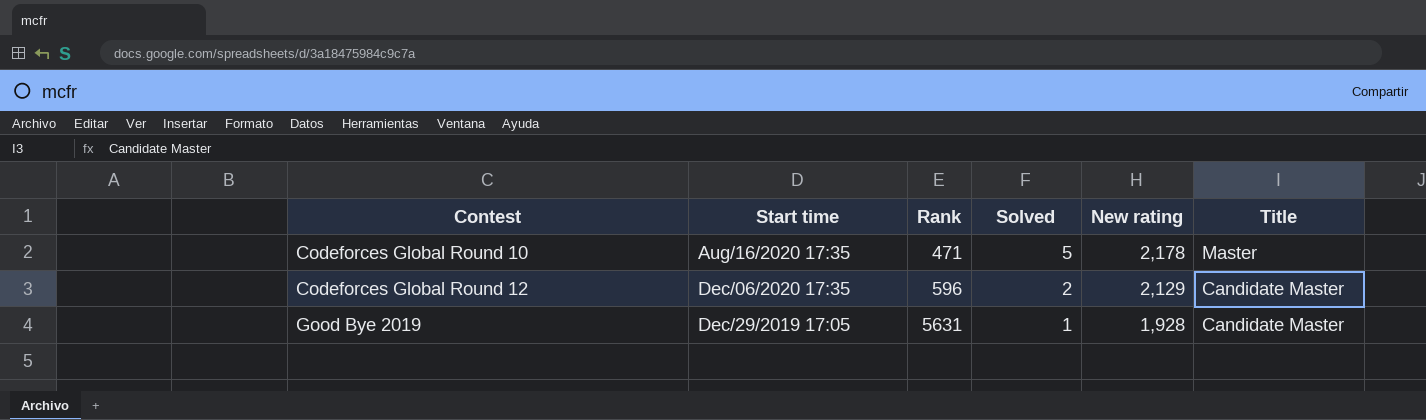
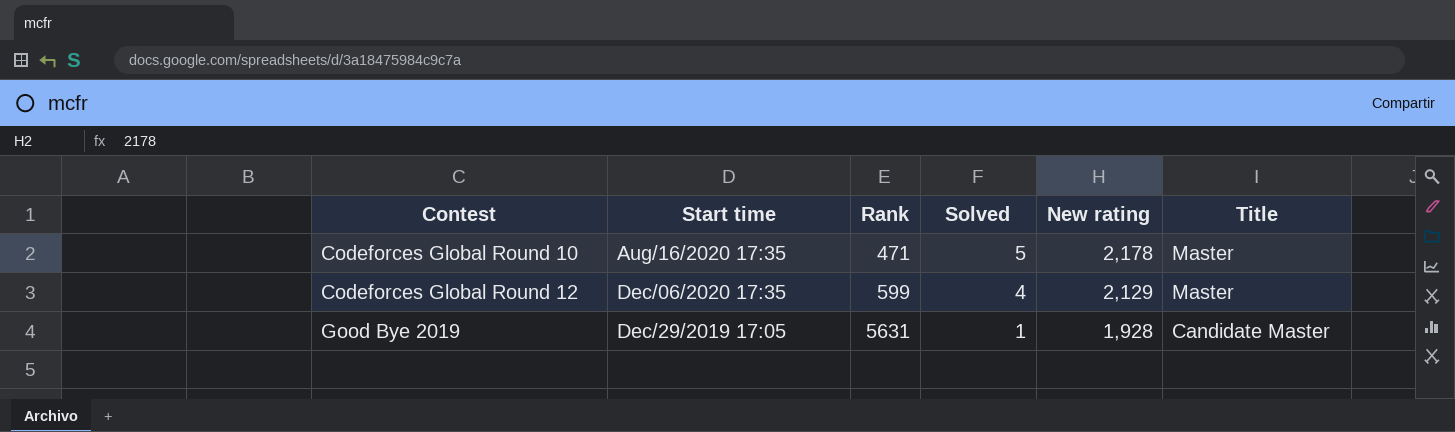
Codeforces Global Round 12 | Rank: 596 -> 599
Codeforces Global Round 12 | Solved: 2 -> 4
Codeforces Global Round 12 | Title: Candidate Master -> Master

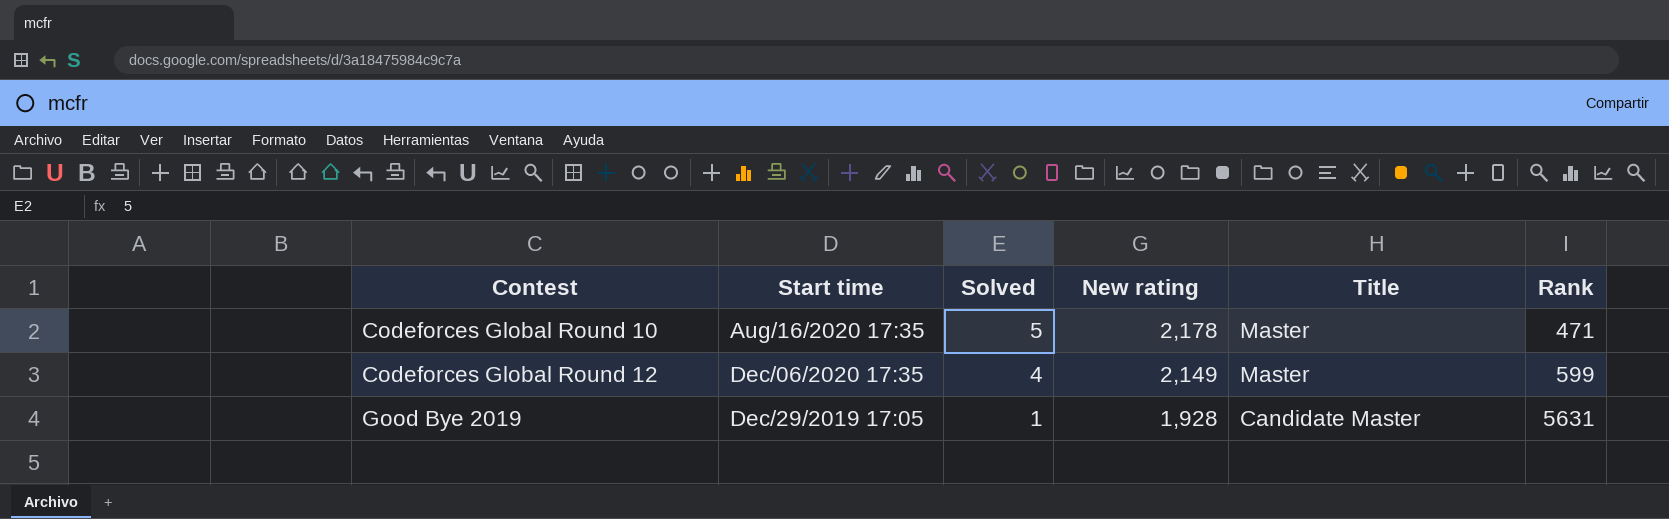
column Rank | position: 3 -> 6
Codeforces Global Round 12 | New rating: 2,129 -> 2,149

